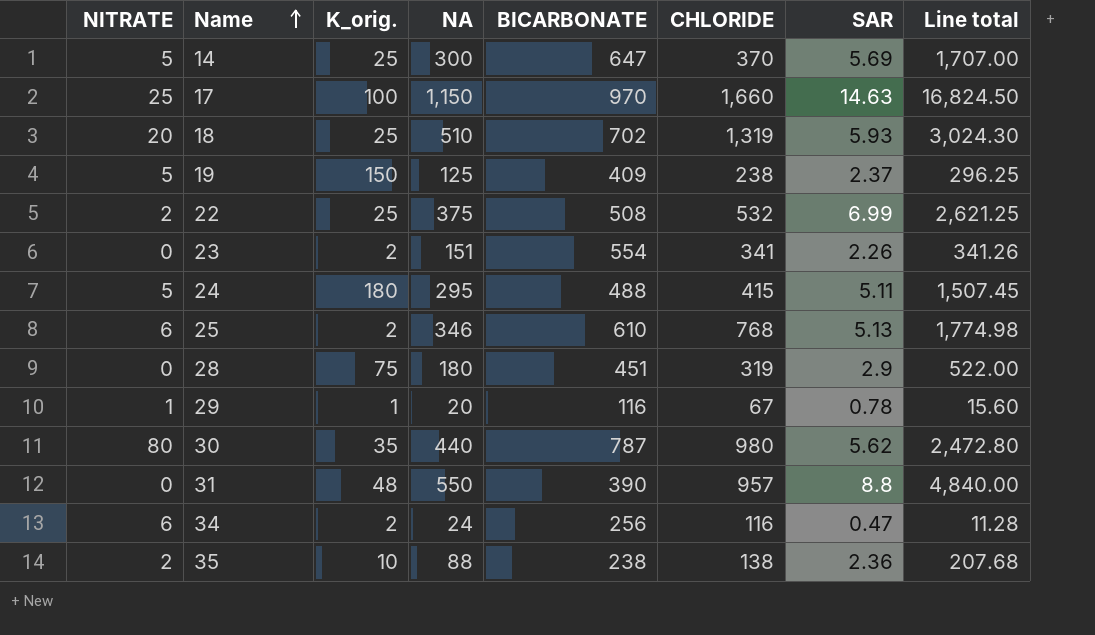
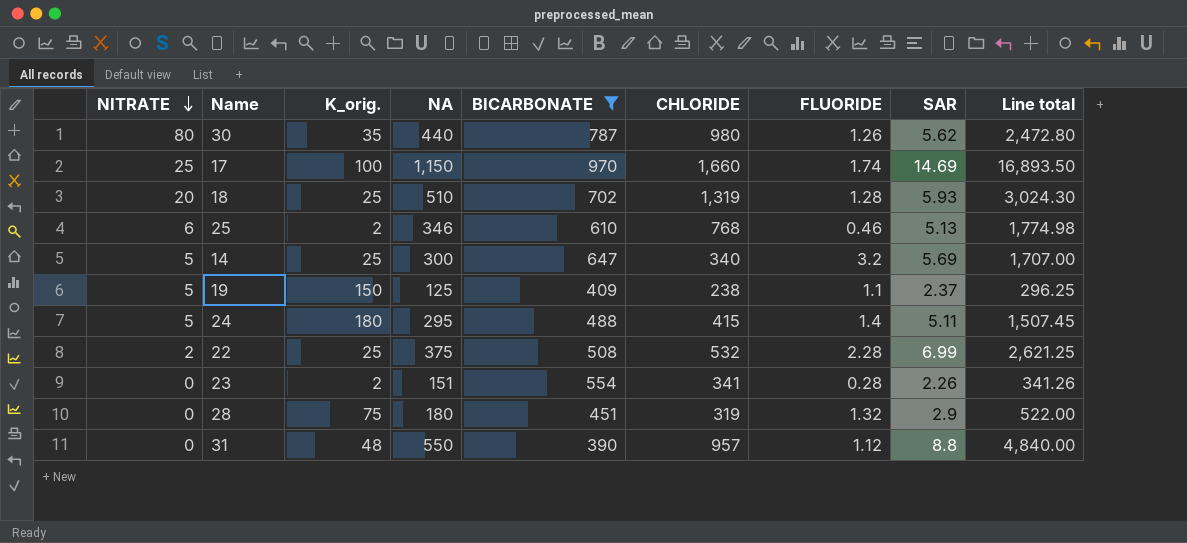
filter: none -> BICARBONATE >= 390
row order: Name ascending -> NITRATE descending
column FLUORIDE | position: none -> 7
17 | SAR: 14.63 -> 14.69
17 | Line total: 16,824.50 -> 16,893.50
14 | CHLORIDE: 370 -> 340

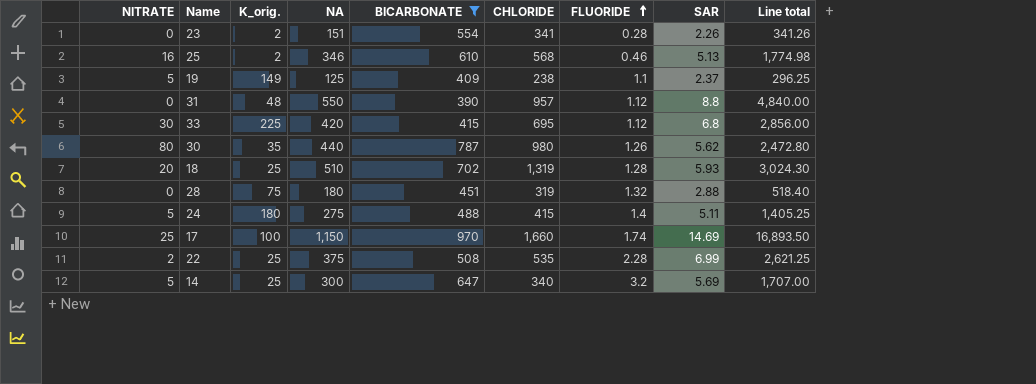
row order: NITRATE descending -> FLUORIDE ascending
25 | NITRATE: 6 -> 16
25 | CHLORIDE: 768 -> 568
19 | K_orig.: 150 -> 149
row 33: none -> 30 | 225 | 420 | 415 | 695 | 1.12 | 6.8 | 2,856.00
28 | SAR: 2.9 -> 2.88
28 | Line total: 522.00 -> 518.40
24 | NA: 295 -> 275
24 | Line total: 1,507.45 -> 1,405.25
22 | CHLORIDE: 532 -> 535

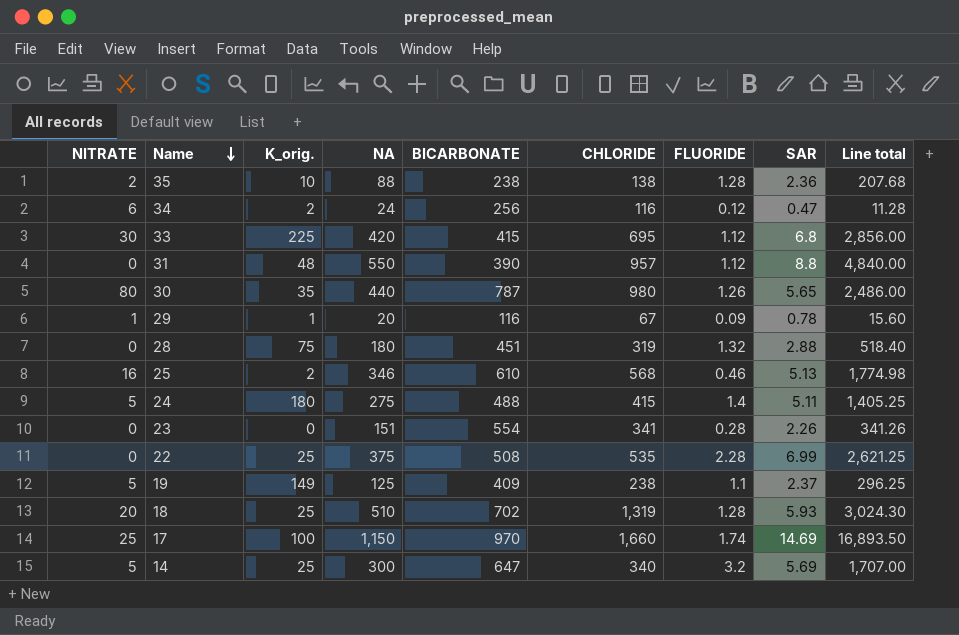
filter: BICARBONATE >= 390 -> none
row order: FLUORIDE ascending -> Name descending
30 | SAR: 5.62 -> 5.65
30 | Line total: 2,472.80 -> 2,486.00
23 | K_orig.: 2 -> 0
22 | NITRATE: 2 -> 0

